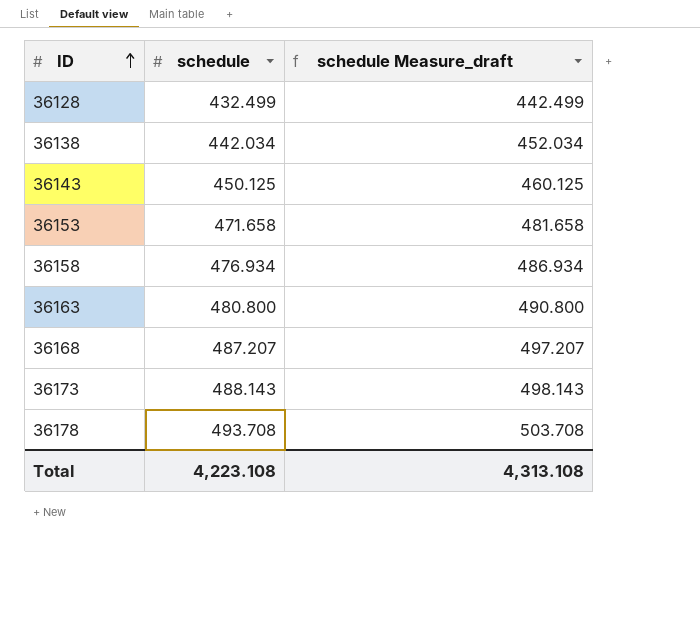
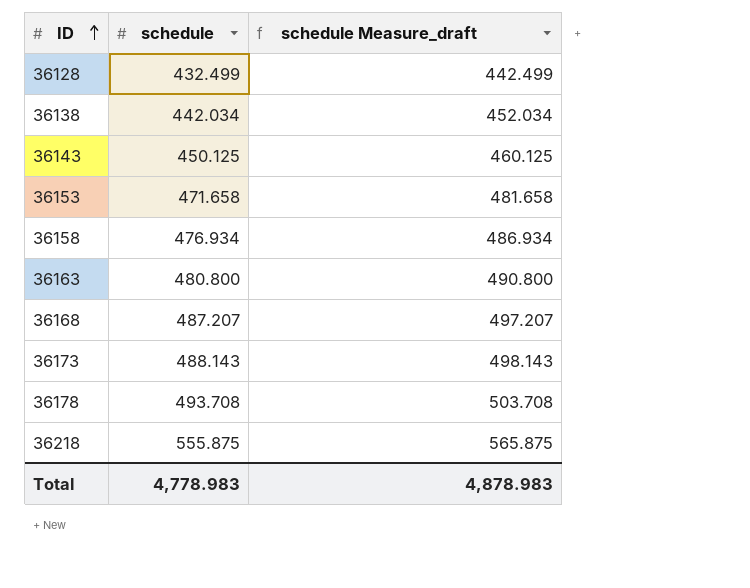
row 36218: none -> 555.875 | 565.875
Total | schedule: 4,223.108 -> 4,778.983
Total | schedule Measure_draft: 4,313.108 -> 4,878.983

